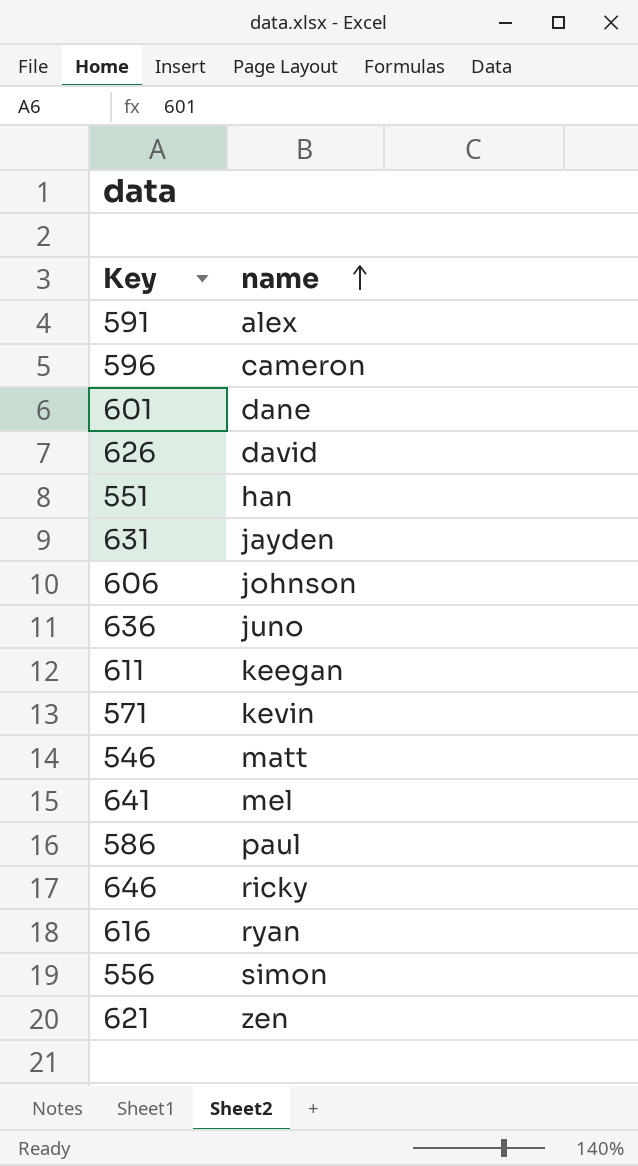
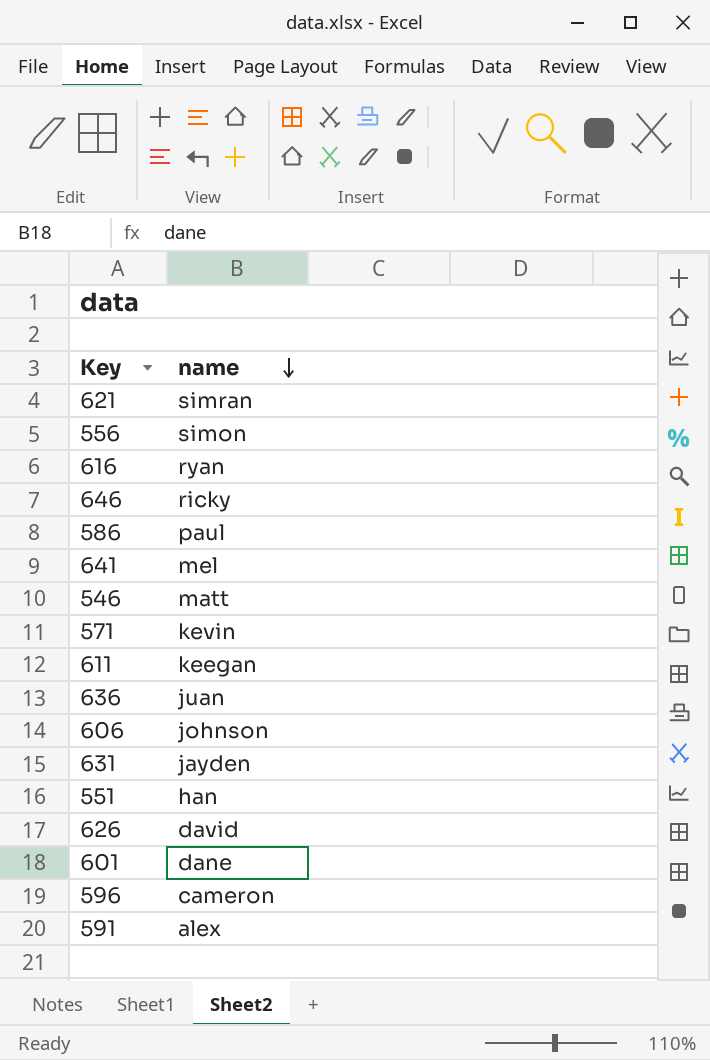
row order: name ascending -> name descending
621 | name: zen -> simran
636 | name: juno -> juan

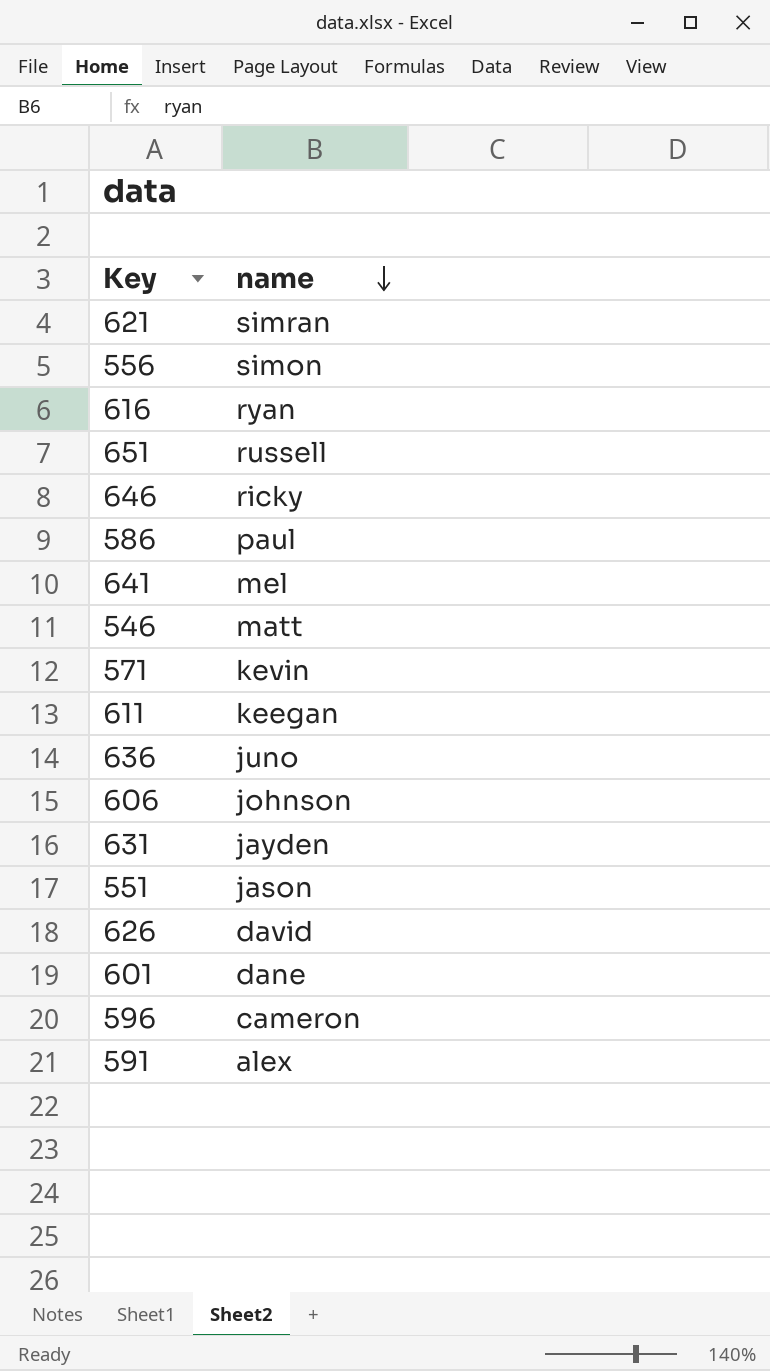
row 651: none -> russell
636 | name: juan -> juno
551 | name: han -> jason

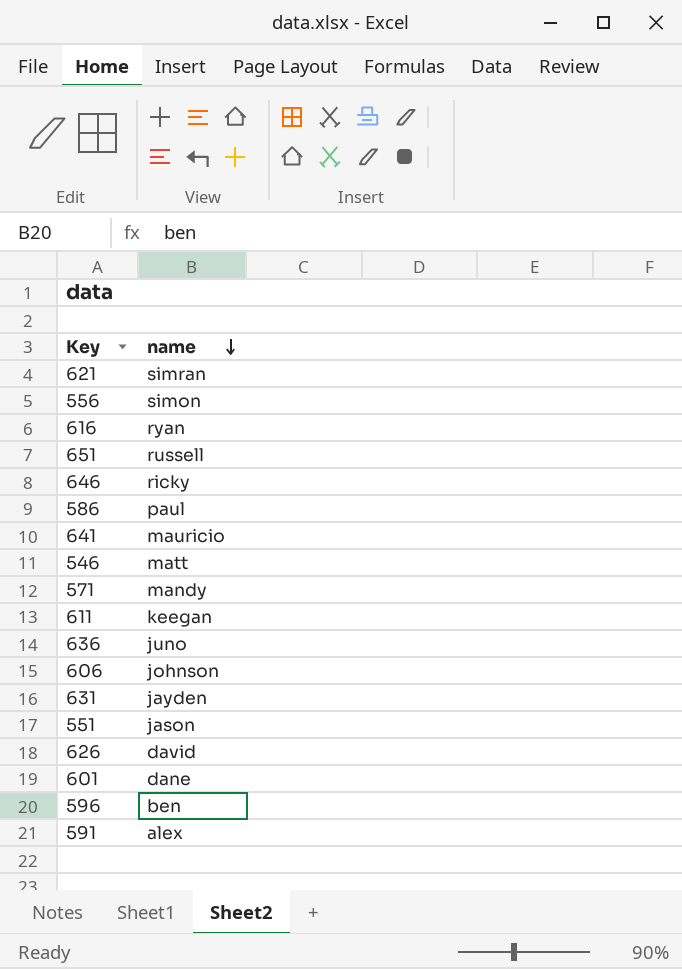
641 | name: mel -> mauricio
571 | name: kevin -> mandy
596 | name: cameron -> ben

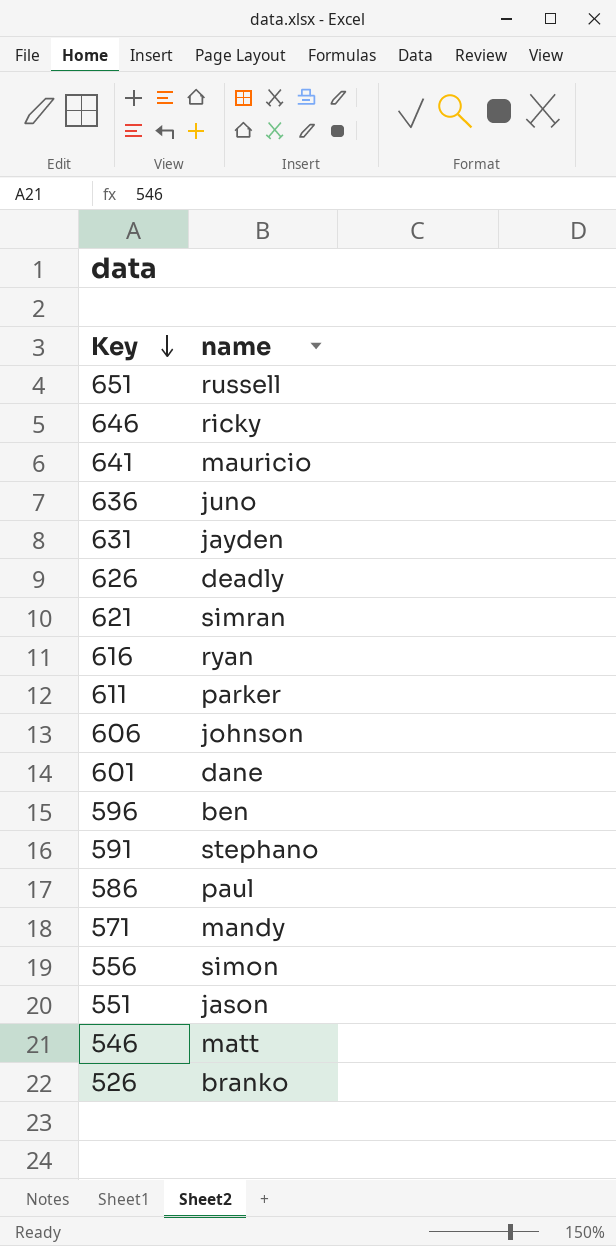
row order: name descending -> Key descending
626 | name: david -> deadly
611 | name: keegan -> parker
591 | name: alex -> stephano
row 526: none -> branko

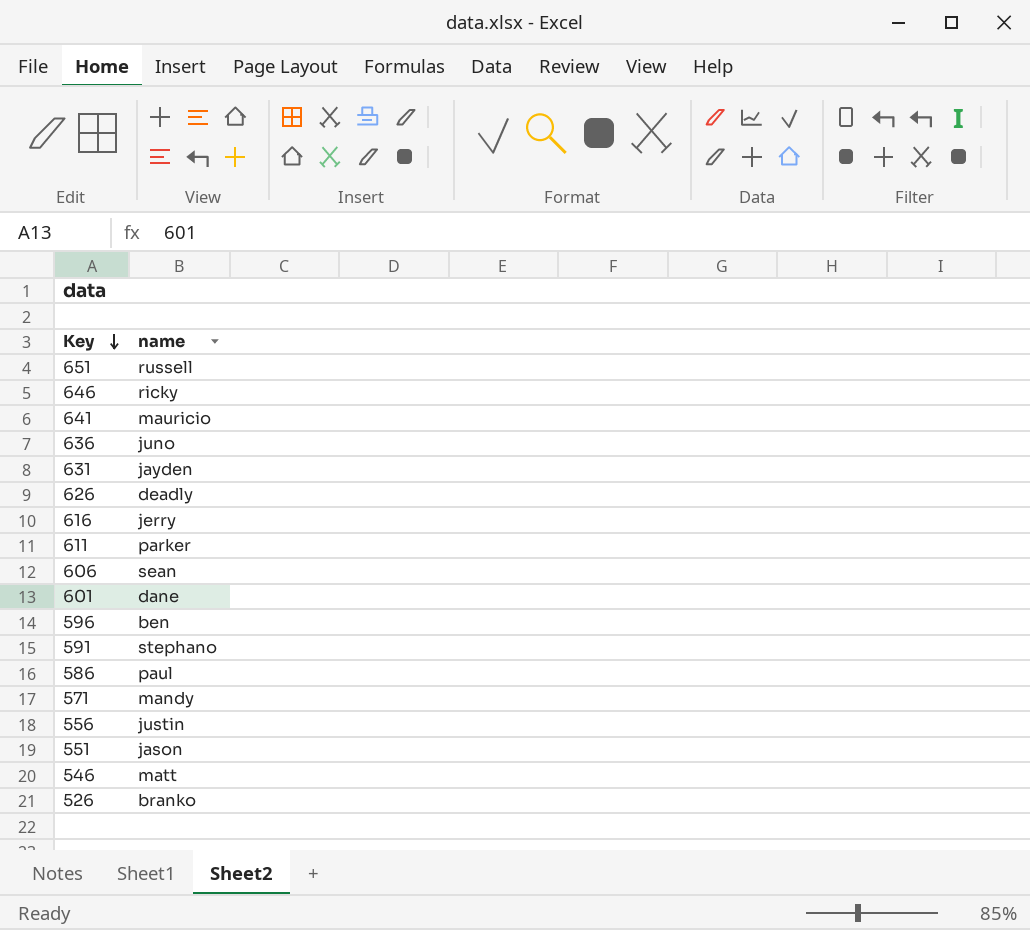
row 621: simran -> none
616 | name: ryan -> jerry
606 | name: johnson -> sean
556 | name: simon -> justin

